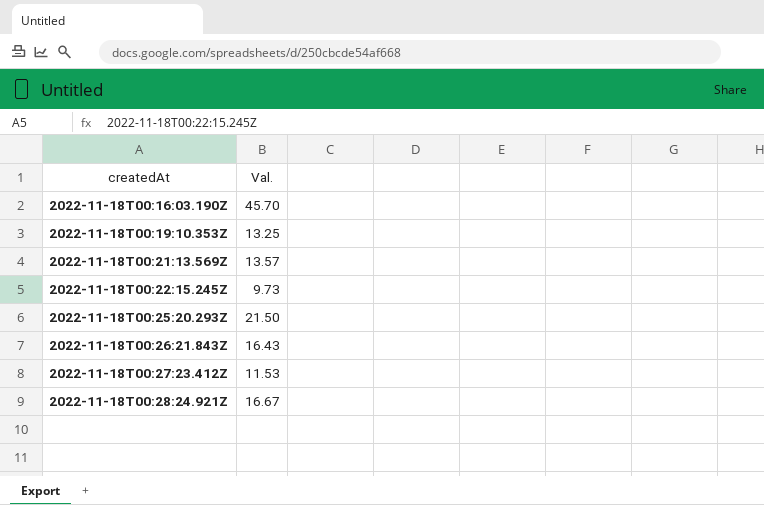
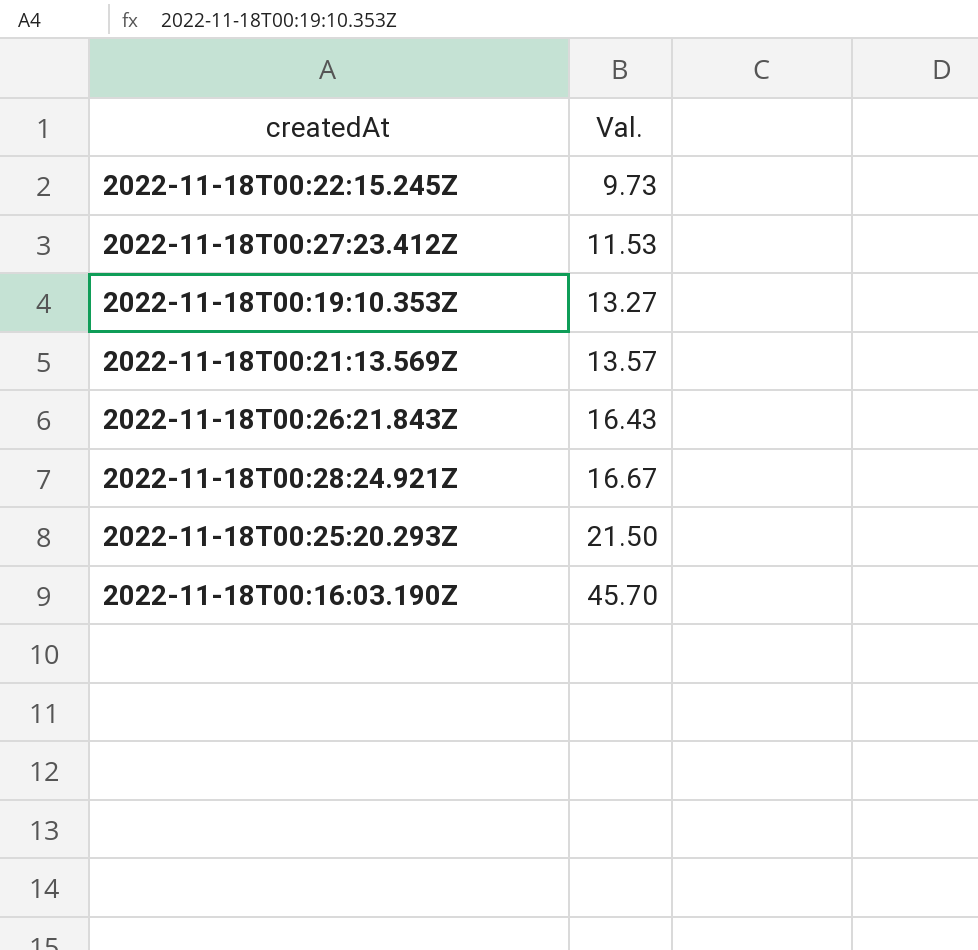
row order: createdAt ascending -> Val. ascending
2022-11-18T00:19:10.353Z | Val.: 13.25 -> 13.27

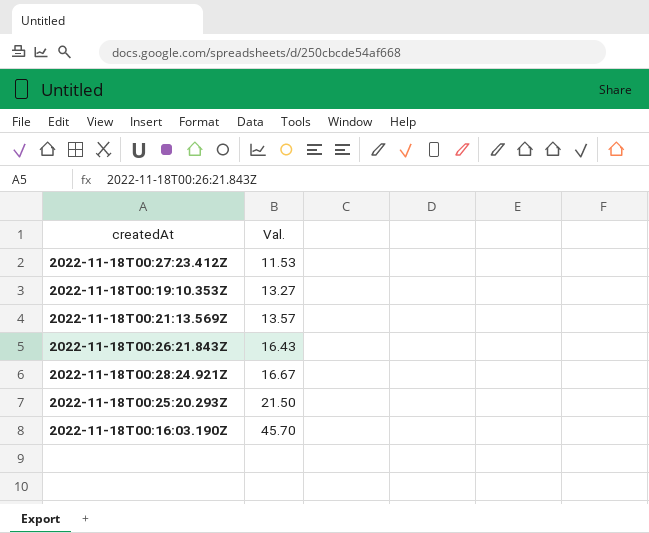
row 2022-11-18T00:22:15.245Z: 9.73 -> none

